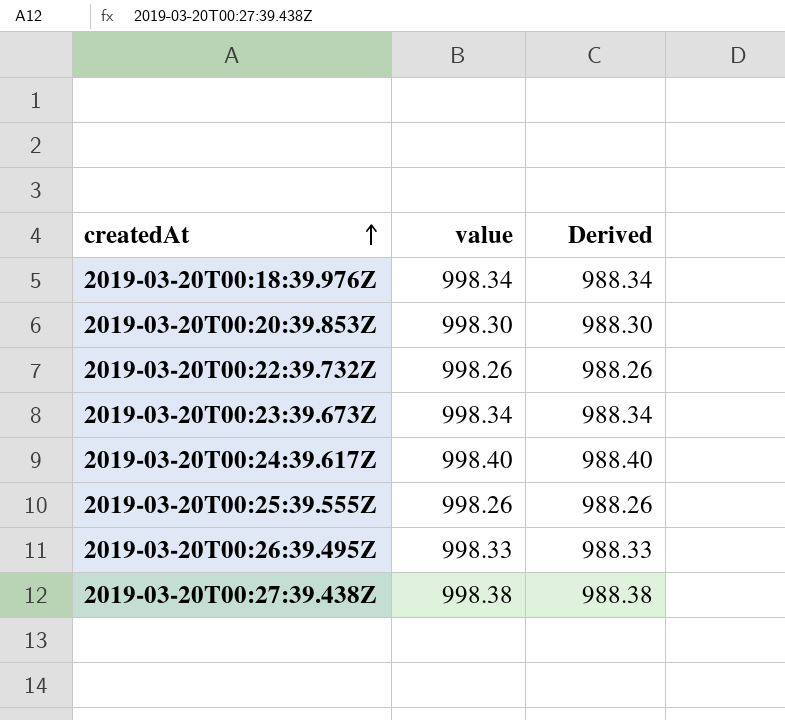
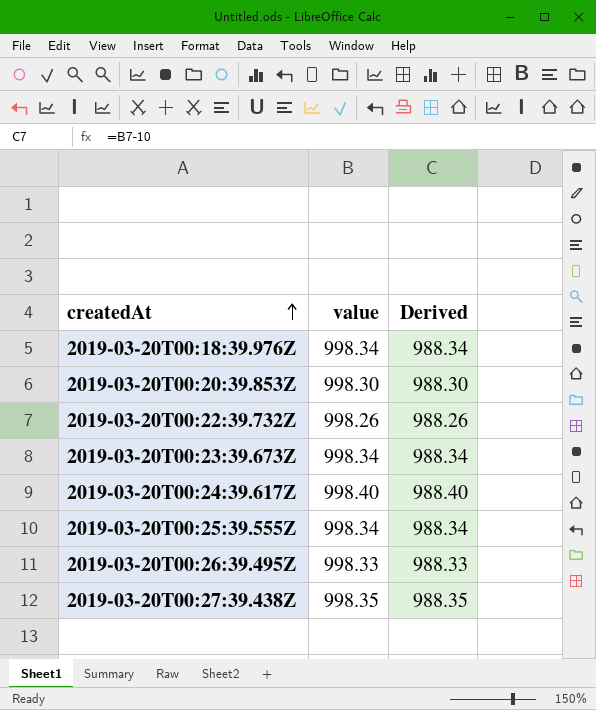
2019-03-20T00:25:39.555Z | value: 998.26 -> 998.34
2019-03-20T00:25:39.555Z | Derived: 988.26 -> 988.34
2019-03-20T00:27:39.438Z | value: 998.38 -> 998.35
2019-03-20T00:27:39.438Z | Derived: 988.38 -> 988.35

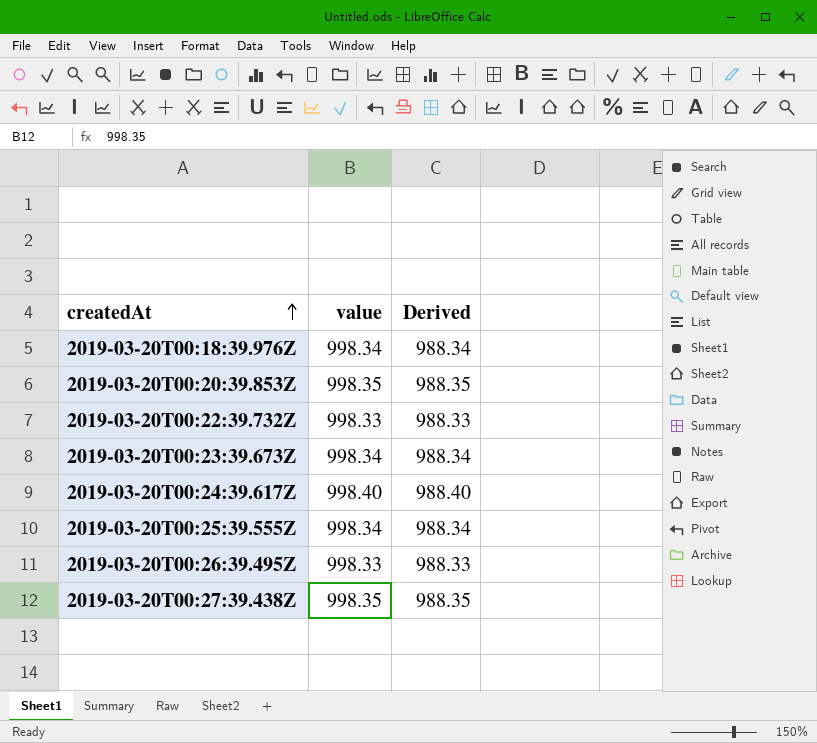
2019-03-20T00:20:39.853Z | value: 998.30 -> 998.35
2019-03-20T00:20:39.853Z | Derived: 988.30 -> 988.35
2019-03-20T00:22:39.732Z | value: 998.26 -> 998.33
2019-03-20T00:22:39.732Z | Derived: 988.26 -> 988.33

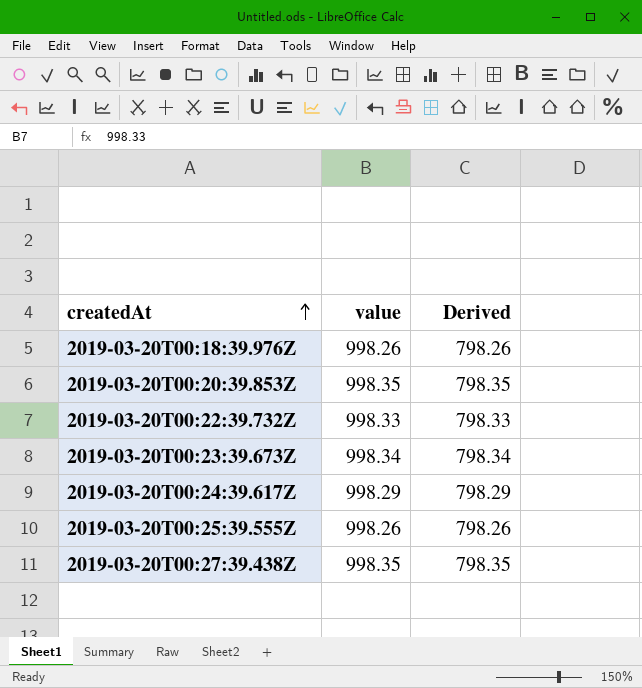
column Derived | formula: [value] - 10 -> [value] - 200
row 2019-03-20T00:26:39.495Z: 998.33 | 988.33 -> none
2019-03-20T00:18:39.976Z | value: 998.34 -> 998.26
2019-03-20T00:24:39.617Z | value: 998.40 -> 998.29
2019-03-20T00:25:39.555Z | value: 998.34 -> 998.26

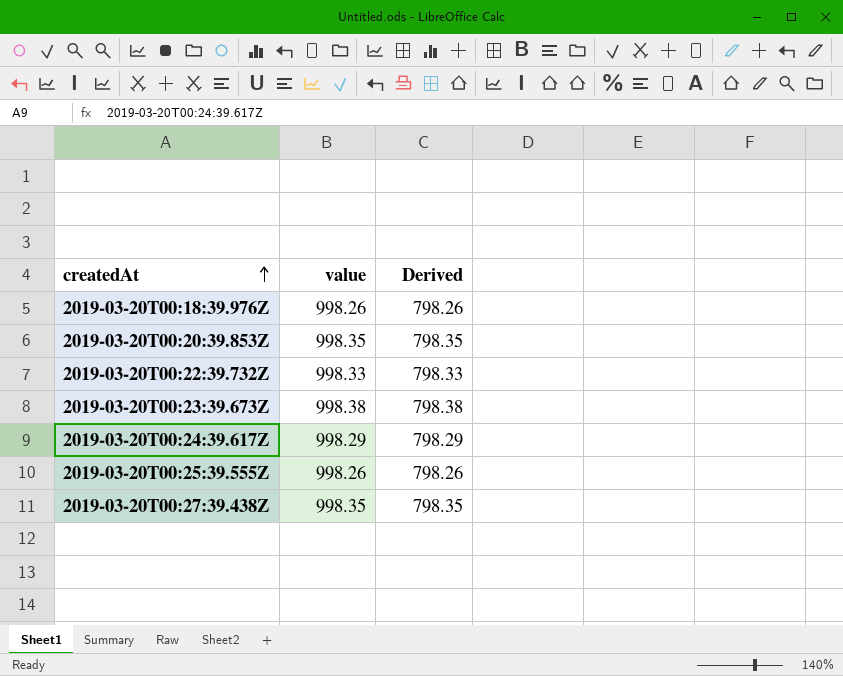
2019-03-20T00:23:39.673Z | value: 998.34 -> 998.38
2019-03-20T00:23:39.673Z | Derived: 798.34 -> 798.38

